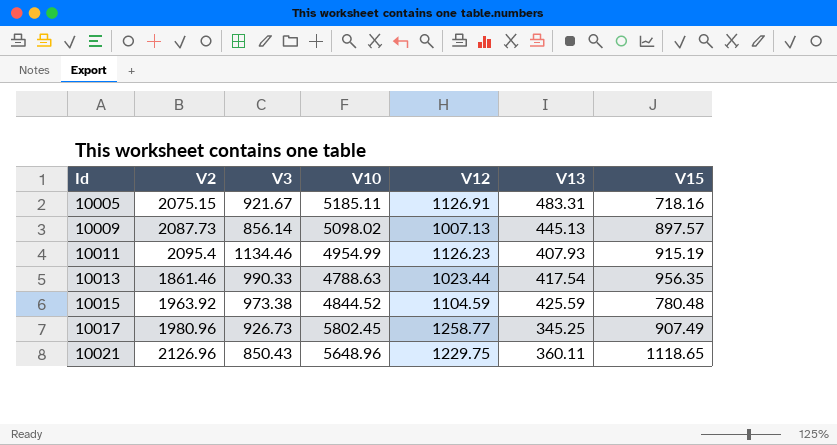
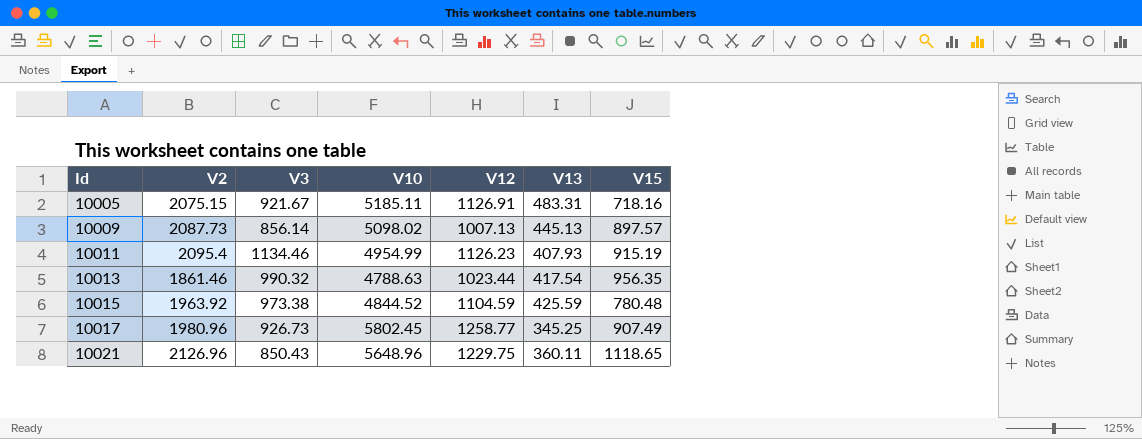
10013 | V3: 990.33 -> 990.32

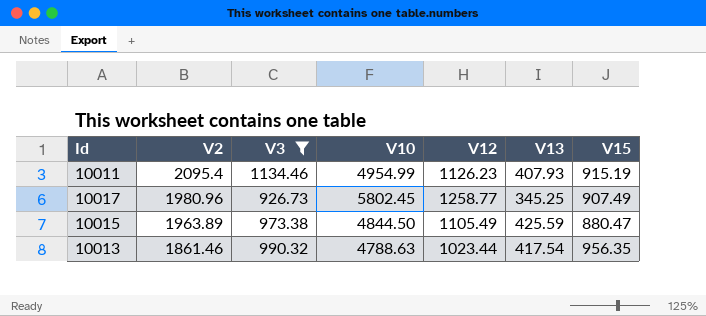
filter: none -> V3 >= 926.73
row order: Id ascending -> V2 descending
10015 | V2: 1963.92 -> 1963.89
10015 | V10: 4844.52 -> 4844.50
10015 | V12: 1104.59 -> 1105.49
10015 | V15: 780.48 -> 880.47

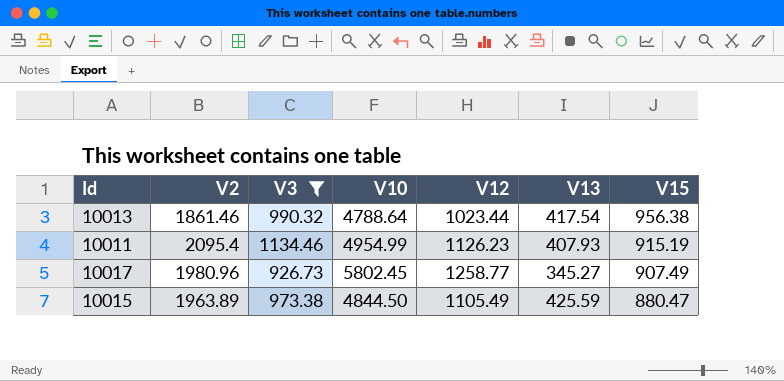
row order: V2 descending -> V15 descending
10013 | V10: 4788.63 -> 4788.64
10013 | V15: 956.35 -> 956.38
10017 | V13: 345.25 -> 345.27

